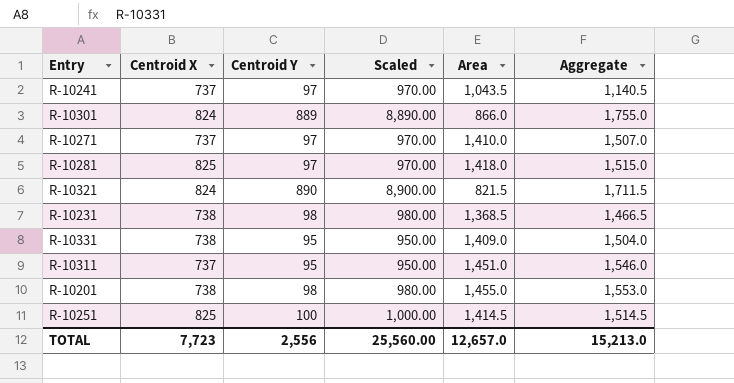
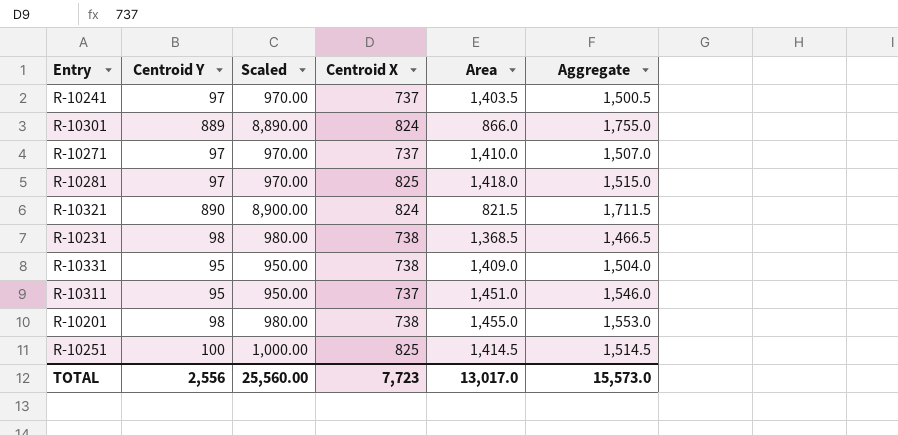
column Centroid X | position: 2 -> 4
R-10241 | Area: 1,043.5 -> 1,403.5
R-10241 | Aggregate: 1,140.5 -> 1,500.5
TOTAL | Area: 12,657.0 -> 13,017.0
TOTAL | Aggregate: 15,213.0 -> 15,573.0

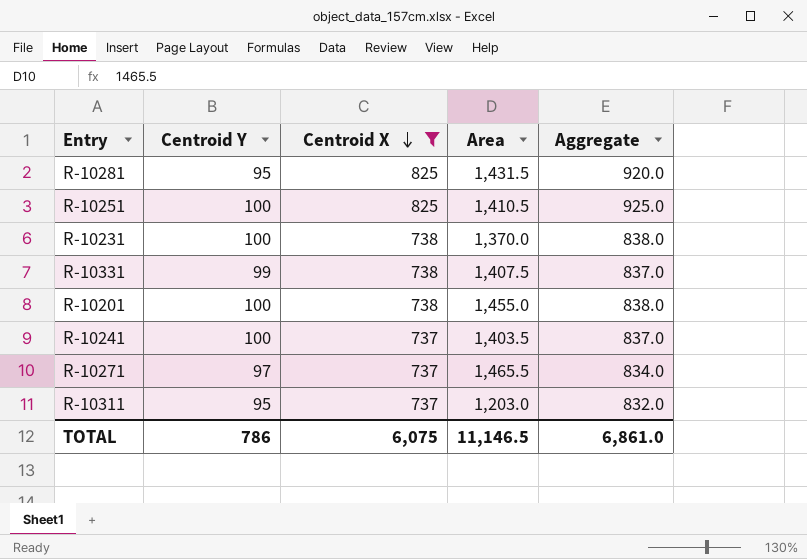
filter: none -> Centroid X != 824
row order: none -> Centroid X descending
column Scaled | formula: [Centroid Y] * 10 -> none
column Aggregate | formula: [Centroid Y] + [Area] -> [Centroid Y] + [Centroid X]
R-10281 | Centroid Y: 97 -> 95
R-10281 | Area: 1,418.0 -> 1,431.5
R-10251 | Area: 1,414.5 -> 1,410.5
R-10231 | Centroid Y: 98 -> 100
R-10231 | Area: 1,368.5 -> 1,370.0
R-10331 | Centroid Y: 95 -> 99
R-10331 | Area: 1,409.0 -> 1,407.5
R-10201 | Centroid Y: 98 -> 100
R-10241 | Centroid Y: 97 -> 100
R-10271 | Area: 1,410.0 -> 1,465.5
R-10311 | Area: 1,451.0 -> 1,203.0
TOTAL | Centroid Y: 2,556 -> 786
TOTAL | Centroid X: 7,723 -> 6,075
TOTAL | Area: 13,017.0 -> 11,146.5
TOTAL | Aggregate: 15,573.0 -> 6,861.0

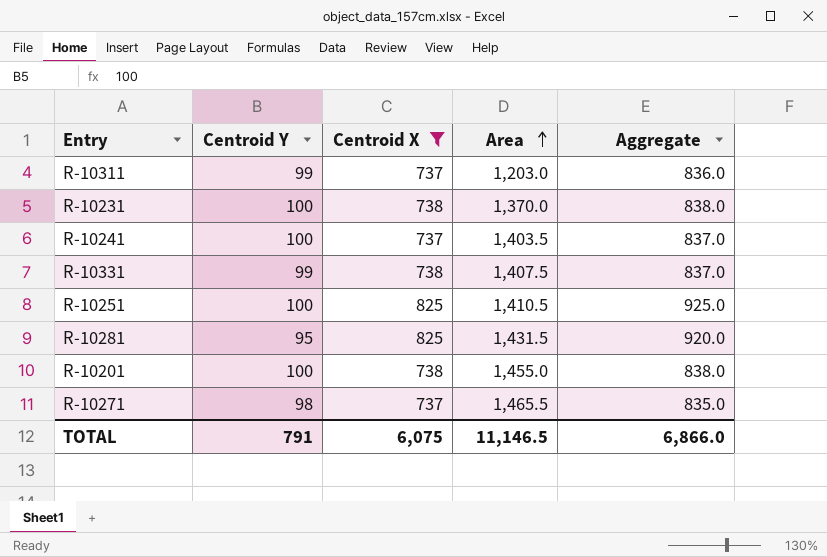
row order: Centroid X descending -> Area ascending
R-10311 | Centroid Y: 95 -> 99
R-10311 | Aggregate: 832.0 -> 836.0
R-10271 | Centroid Y: 97 -> 98
R-10271 | Aggregate: 834.0 -> 835.0
TOTAL | Centroid Y: 786 -> 791
TOTAL | Aggregate: 6,861.0 -> 6,866.0

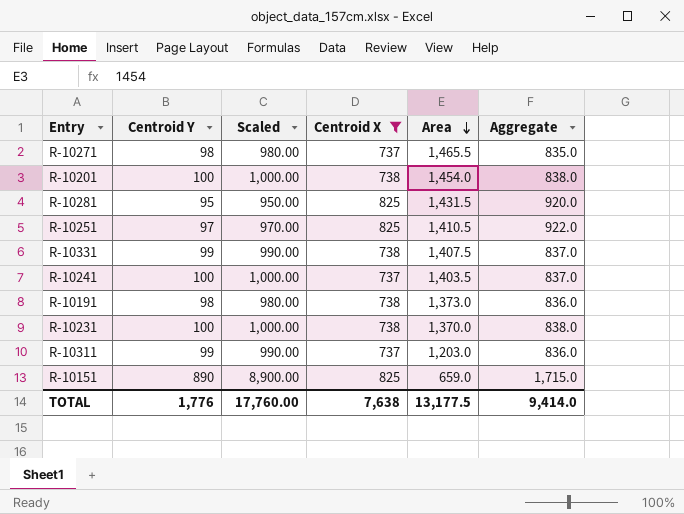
row order: Area ascending -> Area descending
column Scaled | formula: none -> [Centroid Y] * 10
R-10201 | Area: 1,455.0 -> 1,454.0
R-10251 | Centroid Y: 100 -> 97
R-10251 | Aggregate: 925.0 -> 922.0
row R-10191: none -> 98 | 980.00 | 738 | 1,373.0 | 836.0
row R-10151: none -> 890 | 8,900.00 | 825 | 659.0 | 1,715.0
TOTAL | Centroid Y: 791 -> 1,776
TOTAL | Centroid X: 6,075 -> 7,638
TOTAL | Area: 11,146.5 -> 13,177.5
TOTAL | Aggregate: 6,866.0 -> 9,414.0

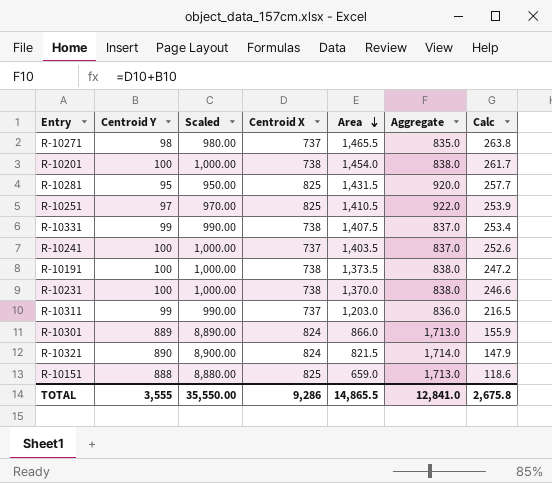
filter: Centroid X != 824 -> none
column Calc | formula: none -> [Area] * 0.18
R-10191 | Centroid Y: 98 -> 100
R-10191 | Scaled: 980.00 -> 1,000.00
R-10191 | Area: 1,373.0 -> 1,373.5
R-10191 | Aggregate: 836.0 -> 838.0
R-10151 | Centroid Y: 890 -> 888
R-10151 | Scaled: 8,900.00 -> 8,880.00
R-10151 | Aggregate: 1,715.0 -> 1,713.0
TOTAL | Centroid Y: 1,776 -> 3,555
TOTAL | Scaled: 17,760.00 -> 35,550.00
TOTAL | Centroid X: 7,638 -> 9,286
TOTAL | Area: 13,177.5 -> 14,865.5
TOTAL | Aggregate: 9,414.0 -> 12,841.0

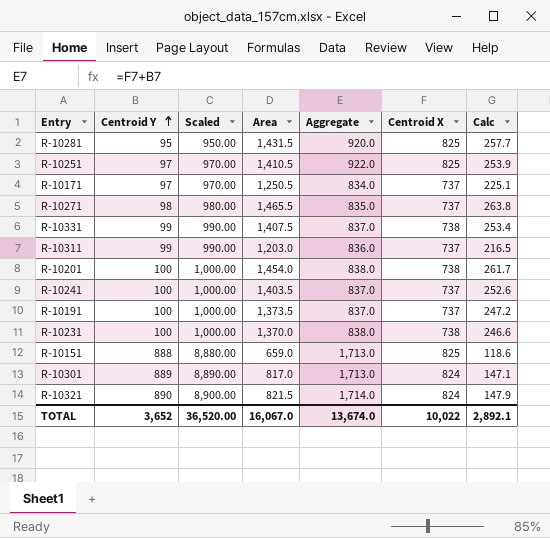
row order: Area descending -> Centroid Y ascending
column Centroid X | position: 4 -> 6
row R-10171: none -> 97 | 970.00 | 1,250.5 | 834.0 | 737 | 225.1
R-10191 | Aggregate: 838.0 -> 837.0
R-10191 | Centroid X: 738 -> 737
R-10301 | Area: 866.0 -> 817.0
R-10301 | Calc: 155.9 -> 147.1
TOTAL | Centroid Y: 3,555 -> 3,652
TOTAL | Scaled: 35,550.00 -> 36,520.00
TOTAL | Area: 14,865.5 -> 16,067.0
TOTAL | Aggregate: 12,841.0 -> 13,674.0
TOTAL | Centroid X: 9,286 -> 10,022
TOTAL | Calc: 2,675.8 -> 2,892.1

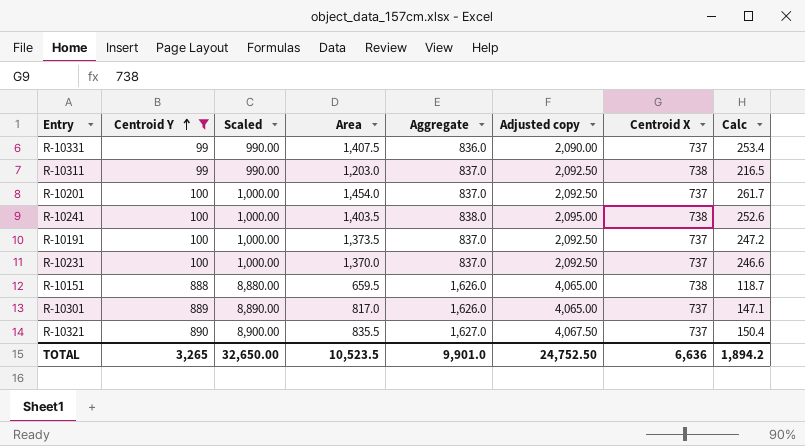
filter: none -> Centroid Y >= 99
column Adjusted copy | formula: none -> [Aggregate] * 2.5
R-10331 | Aggregate: 837.0 -> 836.0
R-10331 | Centroid X: 738 -> 737
R-10311 | Aggregate: 836.0 -> 837.0
R-10311 | Centroid X: 737 -> 738
R-10201 | Aggregate: 838.0 -> 837.0
R-10201 | Centroid X: 738 -> 737
R-10241 | Aggregate: 837.0 -> 838.0
R-10241 | Centroid X: 737 -> 738
R-10231 | Aggregate: 838.0 -> 837.0
R-10231 | Centroid X: 738 -> 737
R-10151 | Area: 659.0 -> 659.5
R-10151 | Aggregate: 1,713.0 -> 1,626.0
R-10151 | Centroid X: 825 -> 738
R-10151 | Calc: 118.6 -> 118.7
R-10301 | Aggregate: 1,713.0 -> 1,626.0
R-10301 | Centroid X: 824 -> 737
R-10321 | Area: 821.5 -> 835.5
R-10321 | Aggregate: 1,714.0 -> 1,627.0
R-10321 | Centroid X: 824 -> 737
R-10321 | Calc: 147.9 -> 150.4
TOTAL | Centroid Y: 3,652 -> 3,265
TOTAL | Scaled: 36,520.00 -> 32,650.00
TOTAL | Area: 16,067.0 -> 10,523.5
TOTAL | Aggregate: 13,674.0 -> 9,901.0
TOTAL | Centroid X: 10,022 -> 6,636
TOTAL | Calc: 2,892.1 -> 1,894.2

